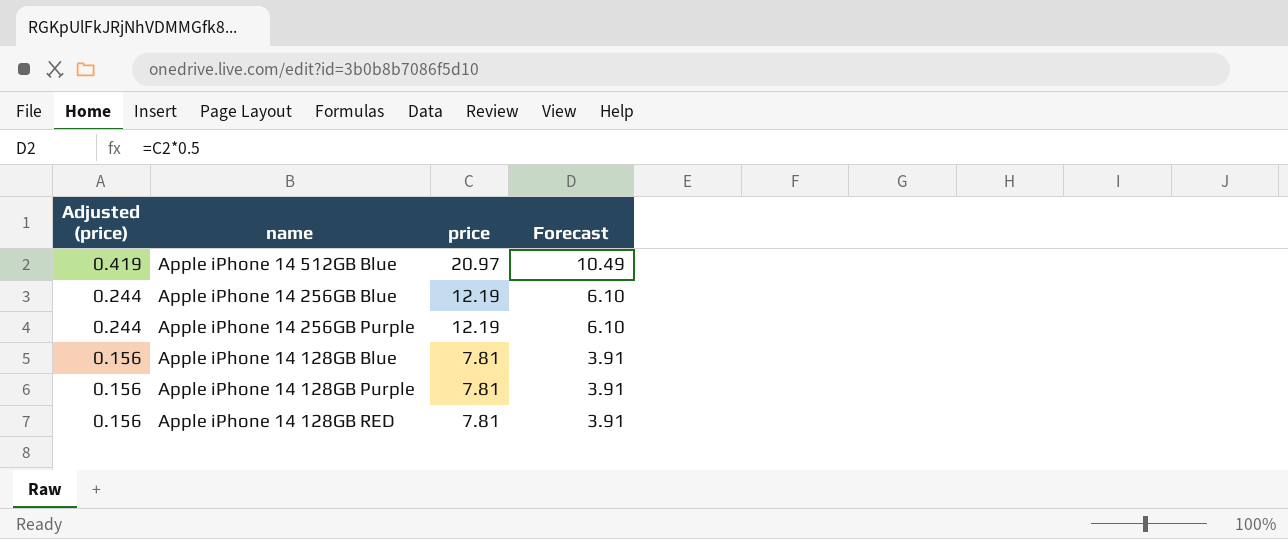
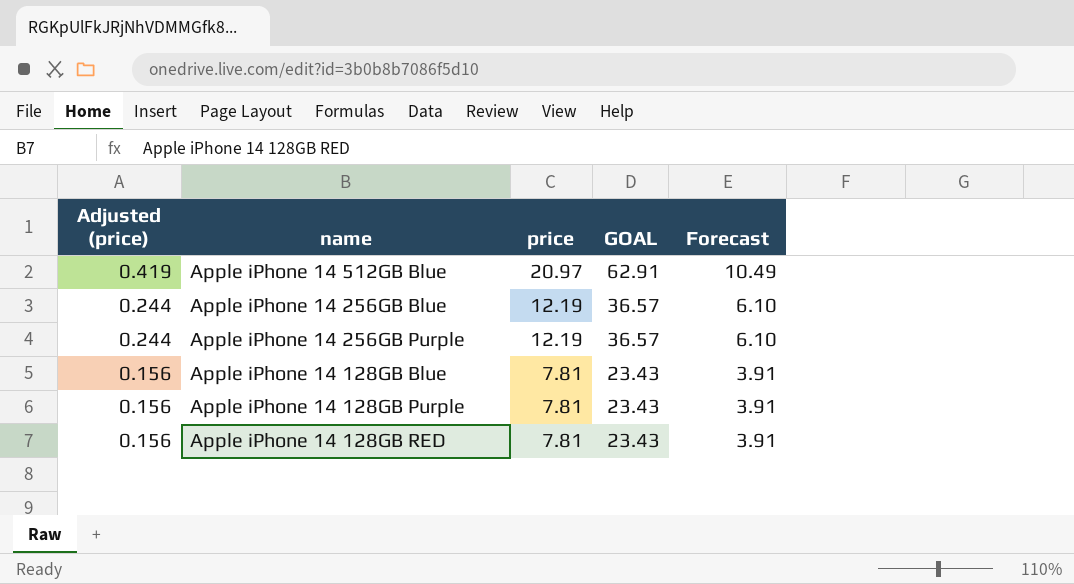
column GOAL | formula: none -> [price] * 3

